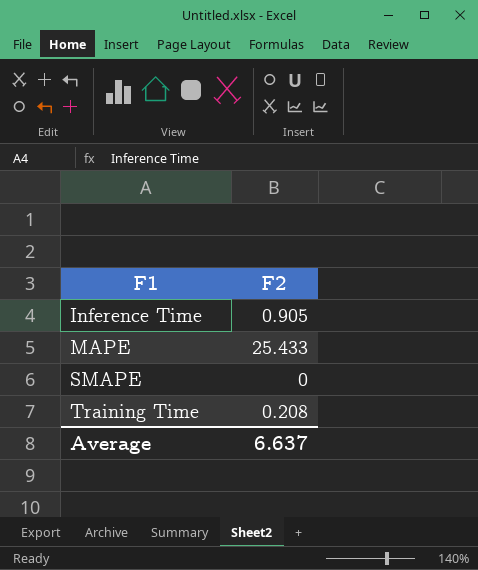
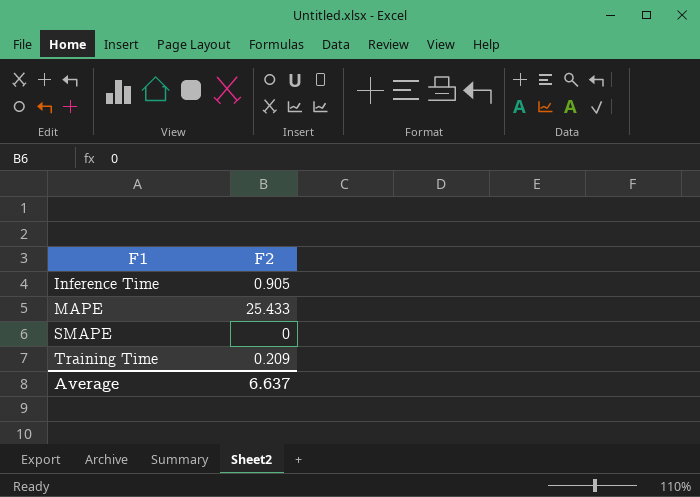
Training Time | F2: 0.208 -> 0.209

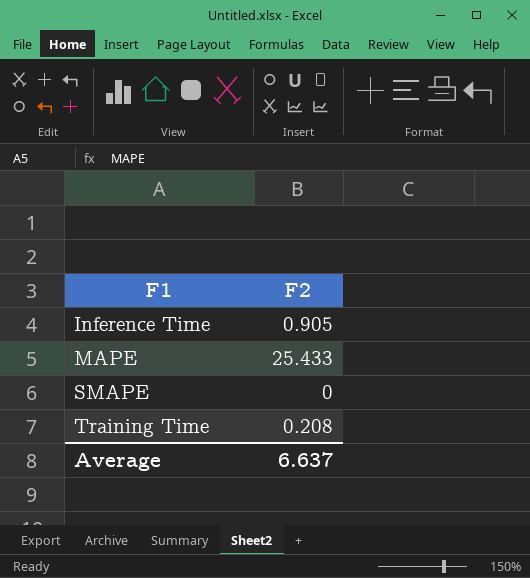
Training Time | F2: 0.209 -> 0.208

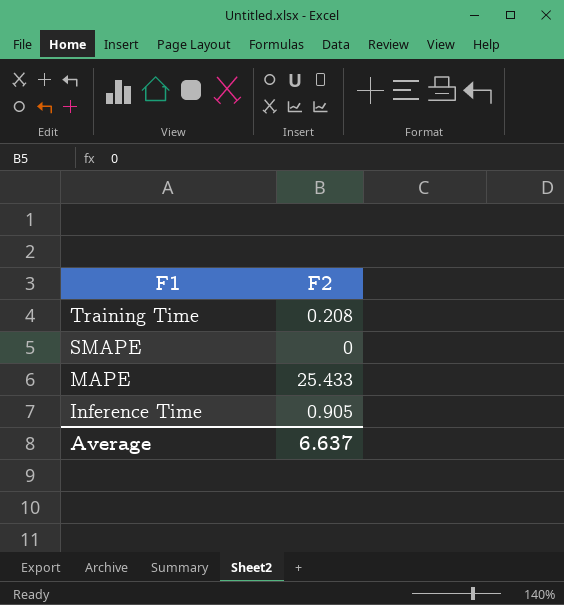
row order: F1 ascending -> F1 descending

